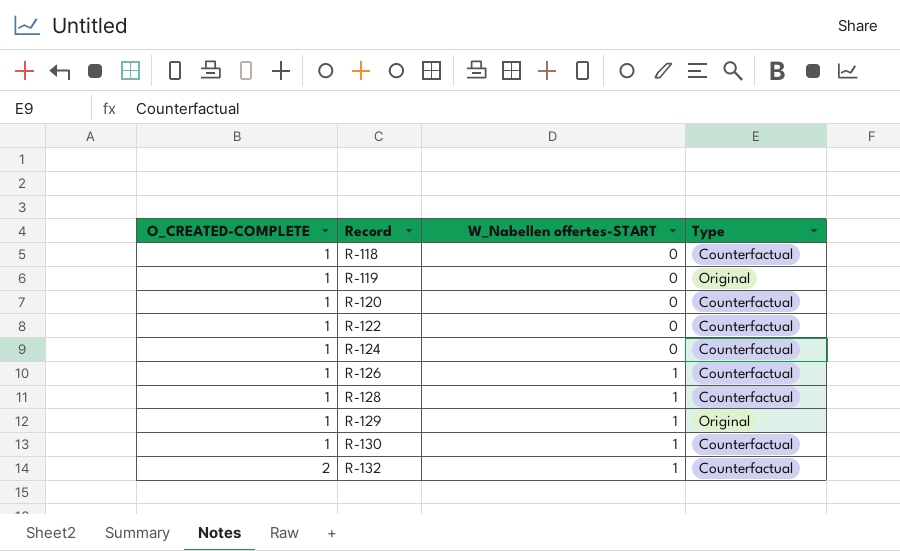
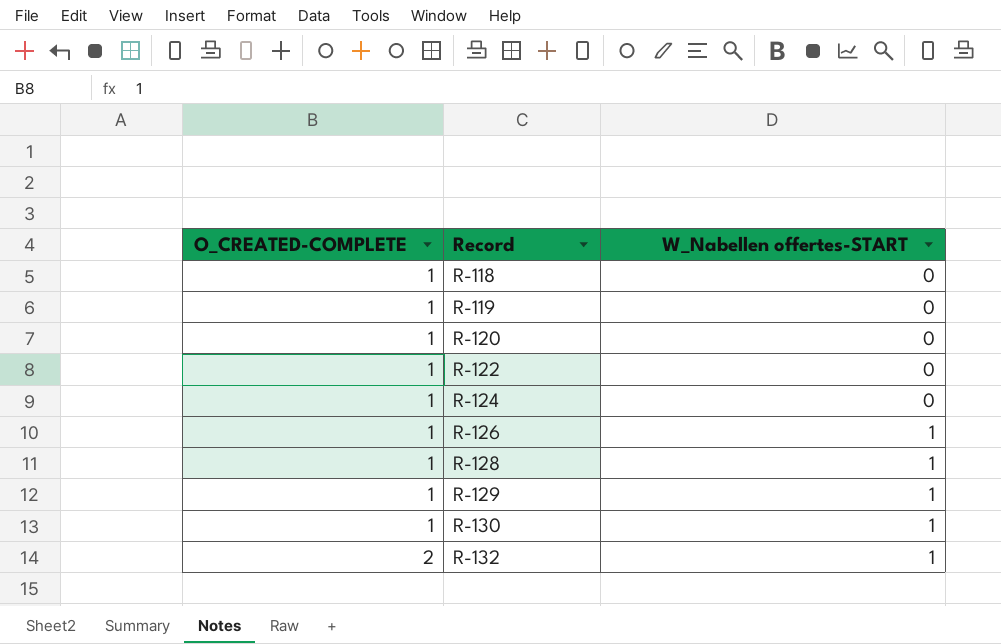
column Type | position: 4 -> none

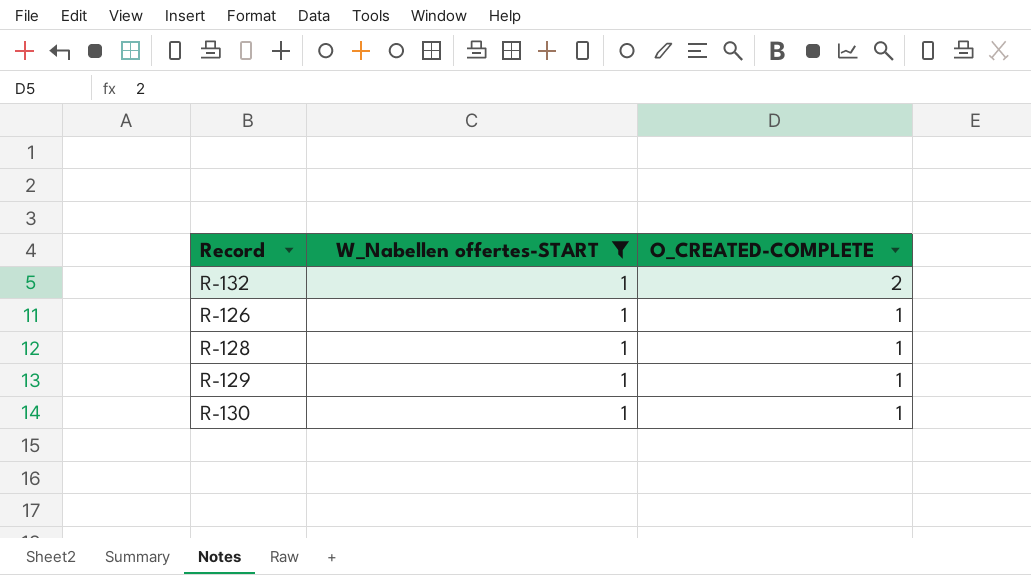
filter: none -> W_Nabellen offertes-START = 1
row order: O_CREATED-COMPLETE ascending -> O_CREATED-COMPLETE descending
column O_CREATED-COMPLETE | position: 1 -> 3

